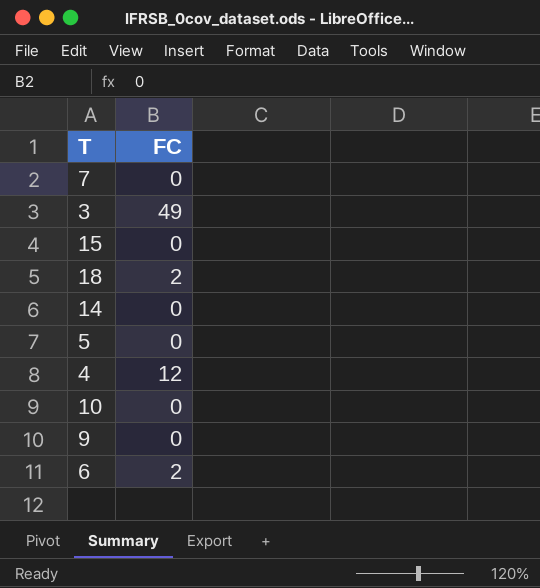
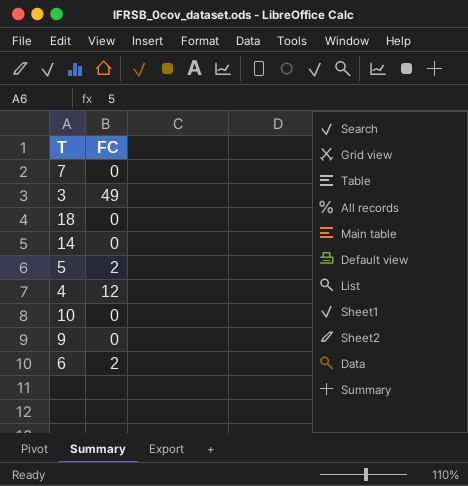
row 15: 0 -> none
18 | FC: 2 -> 0
5 | FC: 0 -> 2

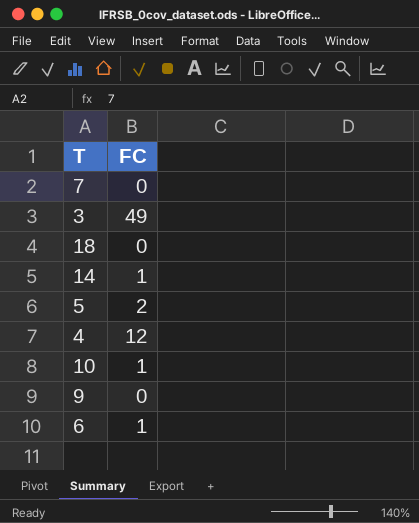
14 | FC: 0 -> 1
10 | FC: 0 -> 1
6 | FC: 2 -> 1

